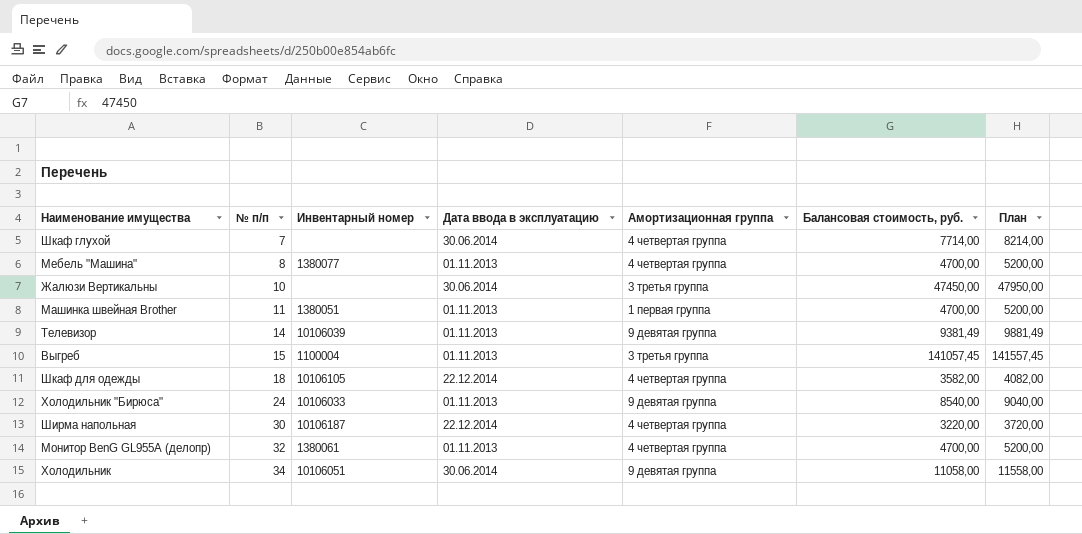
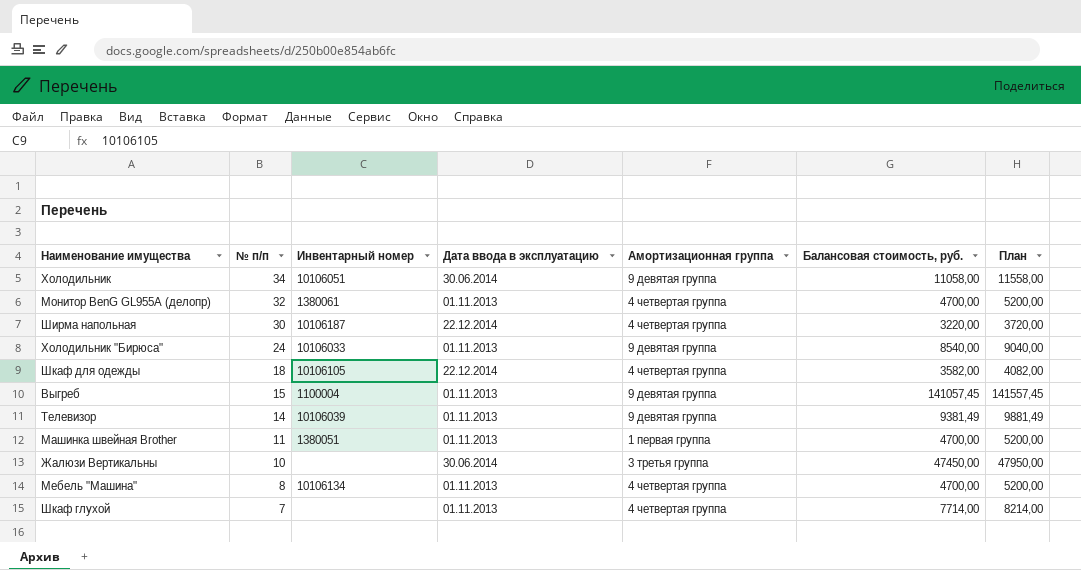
row order: № п/п ascending -> № п/п descending
Выгреб | Амортизационная группа: 3 третья группа -> 9 девятая группа
Мебель "Машина" | Инвентарный номер: 1380077 -> 10106134
Шкаф глухой | Дата ввода в эксплуатацию: 30.06.2014 -> 01.11.2013

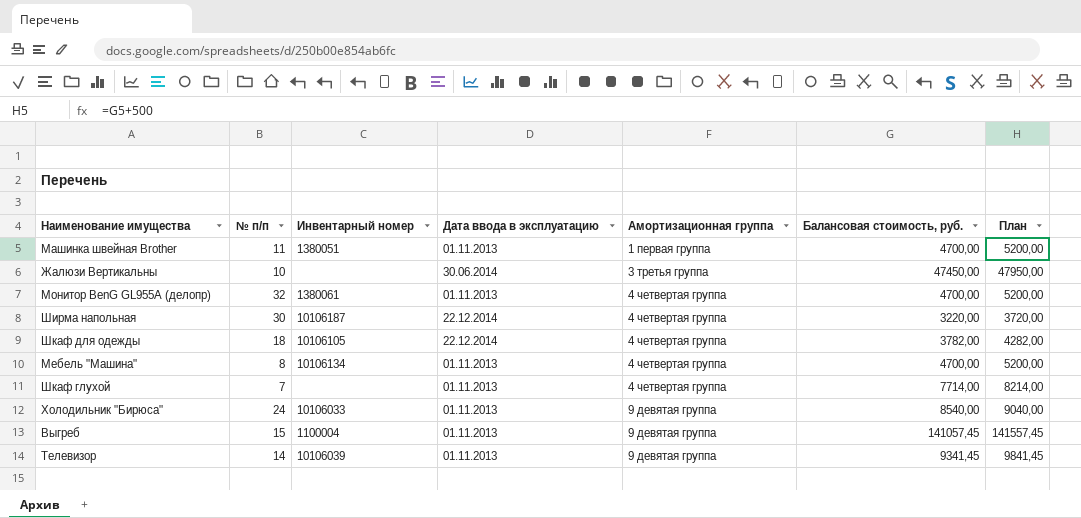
row order: № п/п descending -> Амортизационная группа ascending
row Холодильник: 34 | 10106051 | 30.06.2014 | 9 девятая группа | 11058,00 | 11558,00 -> none
Шкаф для одежды | Балансовая стоимость, руб.: 3582,00 -> 3782,00
Шкаф для одежды | План: 4082,00 -> 4282,00
Телевизор | Балансовая стоимость, руб.: 9381,49 -> 9341,45
Телевизор | План: 9881,49 -> 9841,45

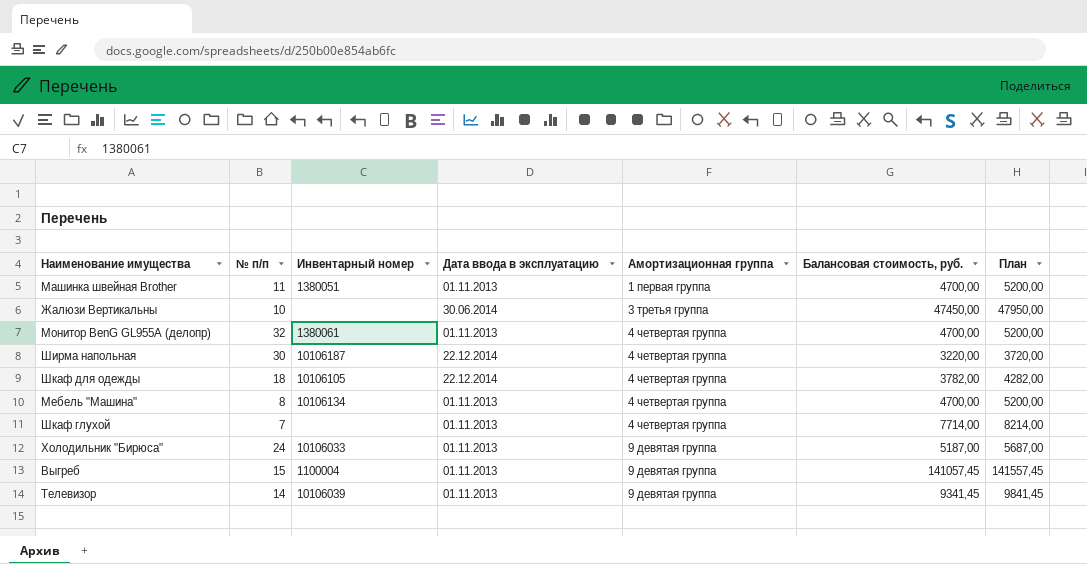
Холодильник "Бирюса" | Балансовая стоимость, руб.: 8540,00 -> 5187,00
Холодильник "Бирюса" | План: 9040,00 -> 5687,00

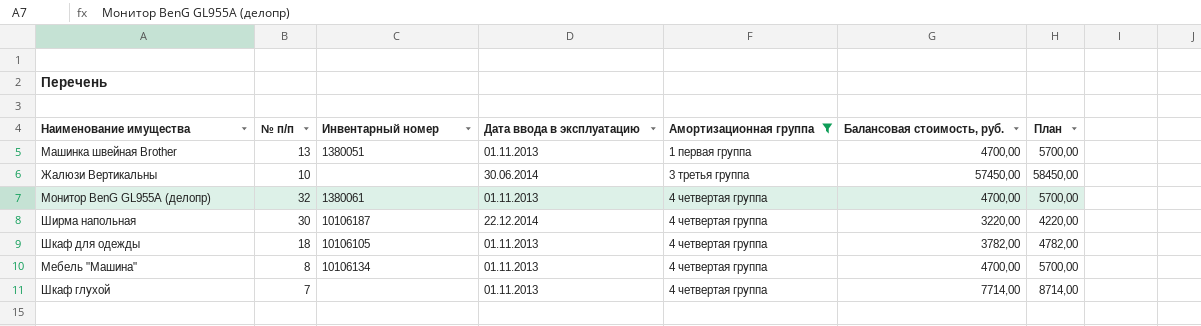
filter: none -> Амортизационная группа != 9 девятая группа
column План | formula: [Балансовая стоимость, руб.] + 500 -> [Балансовая стоимость, руб.] + 1000
Машинка швейная Brother | № п/п: 11 -> 13
Жалюзи Вертикальны | Балансовая стоимость, руб.: 47450,00 -> 57450,00
Шкаф для одежды | Дата ввода в эксплуатацию: 22.12.2014 -> 01.11.2013

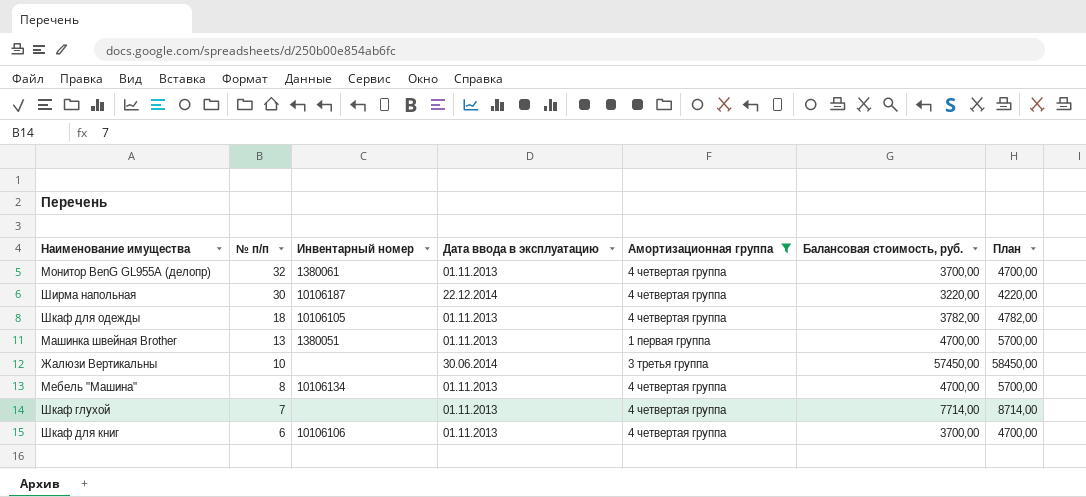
row order: Амортизационная группа ascending -> № п/п descending
Монитор BenG GL955A (делопр) | Балансовая стоимость, руб.: 4700,00 -> 3700,00
Монитор BenG GL955A (делопр) | План: 5700,00 -> 4700,00
row Шкаф для книг: none -> 6 | 10106106 | 01.11.2013 | 4 четвертая группа | 3700,00 | 4700,00

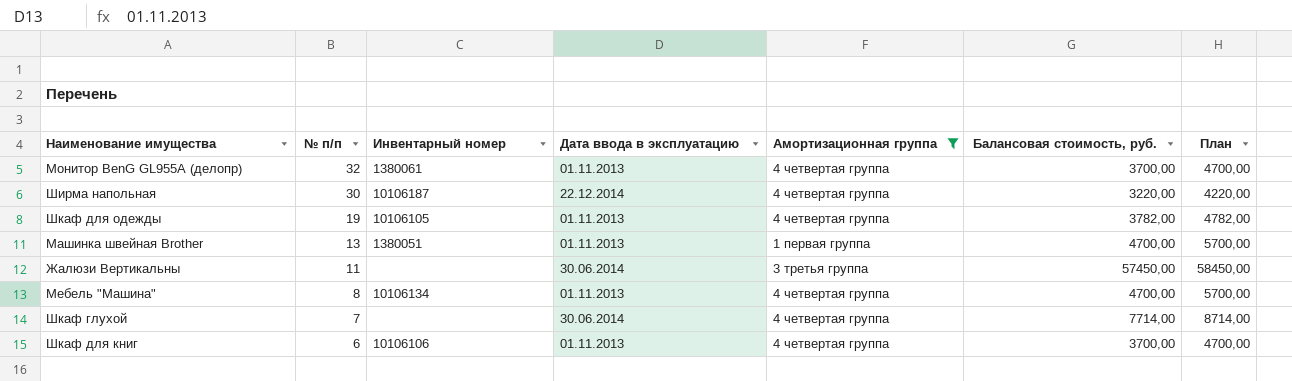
Шкаф для одежды | № п/п: 18 -> 19
Жалюзи Вертикальны | № п/п: 10 -> 11
Шкаф глухой | Дата ввода в эксплуатацию: 01.11.2013 -> 30.06.2014

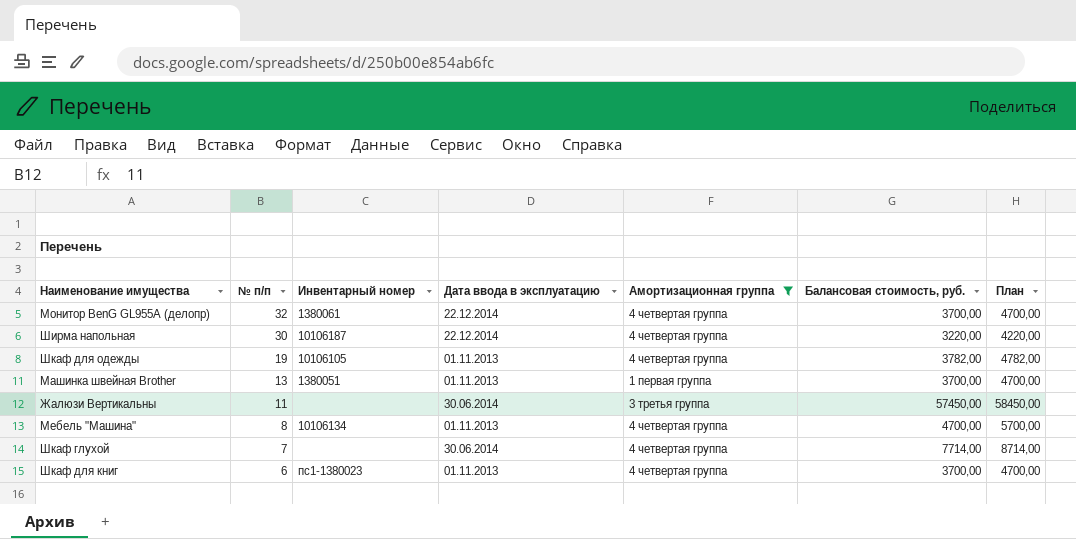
Монитор BenG GL955A (делопр) | Дата ввода в эксплуатацию: 01.11.2013 -> 22.12.2014
Машинка швейная Brother | Балансовая стоимость, руб.: 4700,00 -> 3700,00
Машинка швейная Brother | План: 5700,00 -> 4700,00
Шкаф для книг | Инвентарный номер: 10106106 -> пс1-1380023

